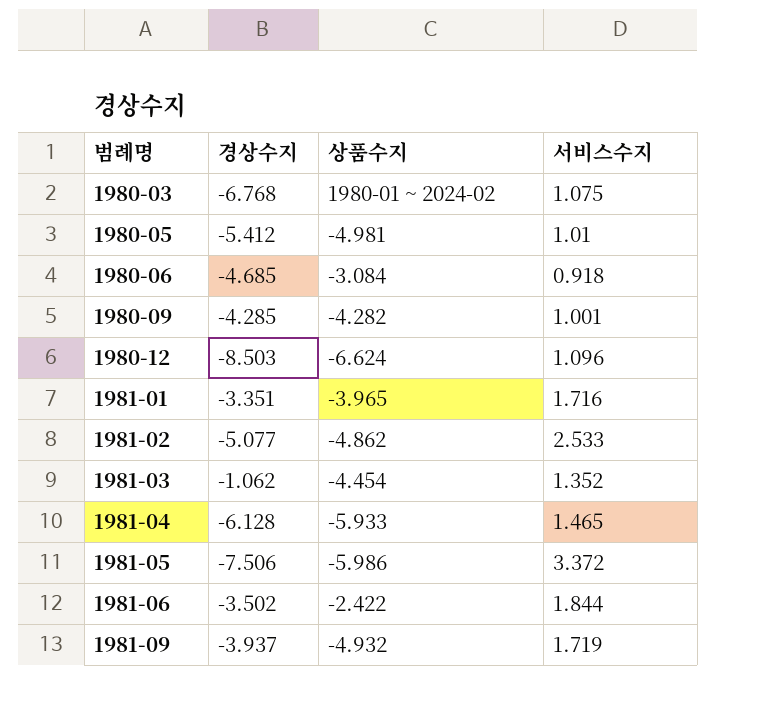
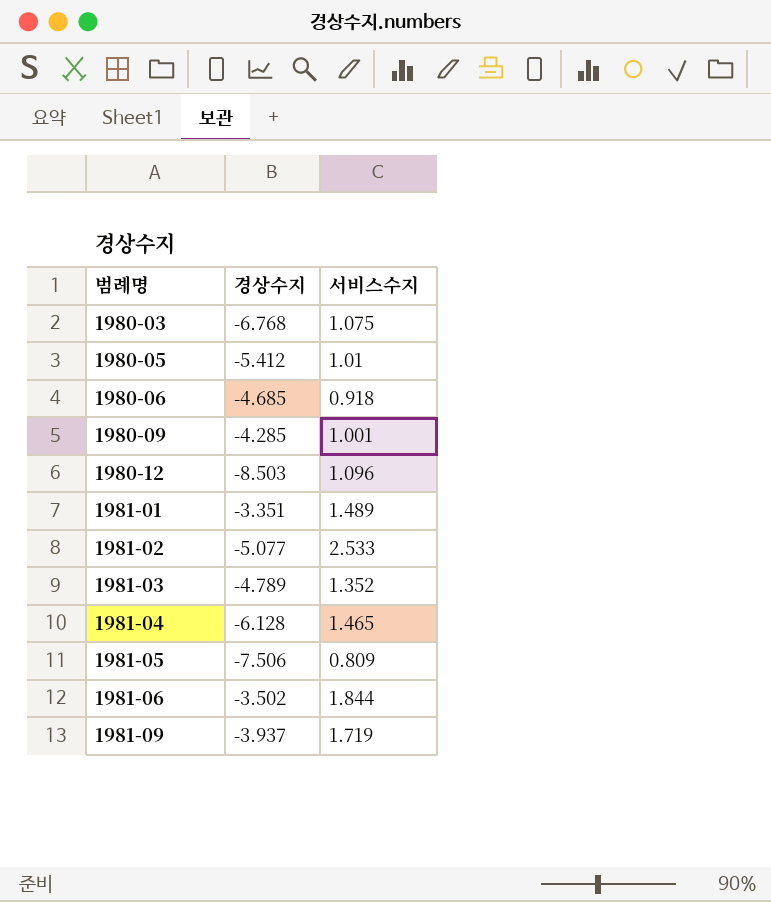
column 상품수지 | position: 3 -> none
1981-01 | 서비스수지: 1.716 -> 1.489
1981-03 | 경상수지: -1.062 -> -4.789
1981-05 | 서비스수지: 3.372 -> 0.809

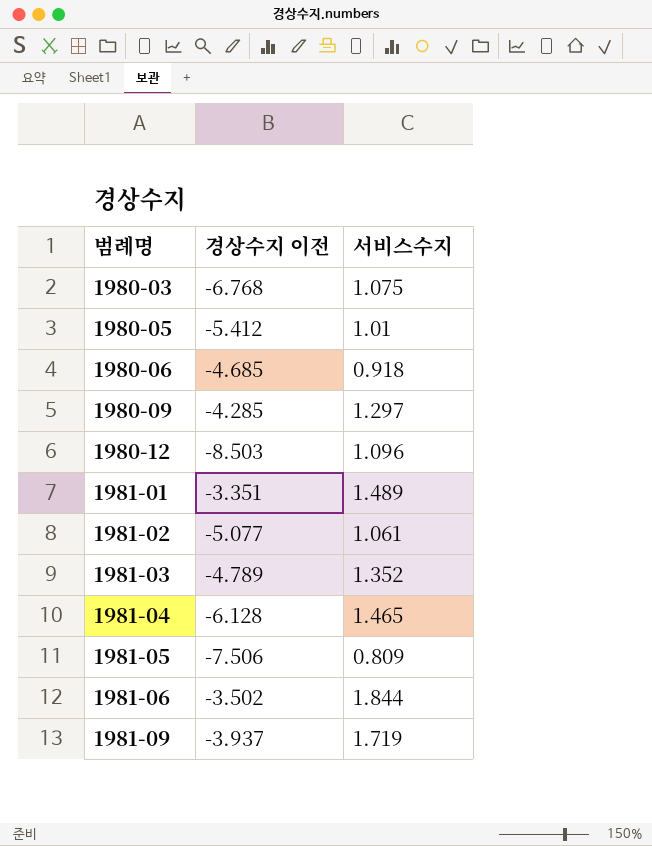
column name: 경상수지 -> 경상수지 이전
1980-09 | 서비스수지: 1.001 -> 1.297
1981-02 | 서비스수지: 2.533 -> 1.061

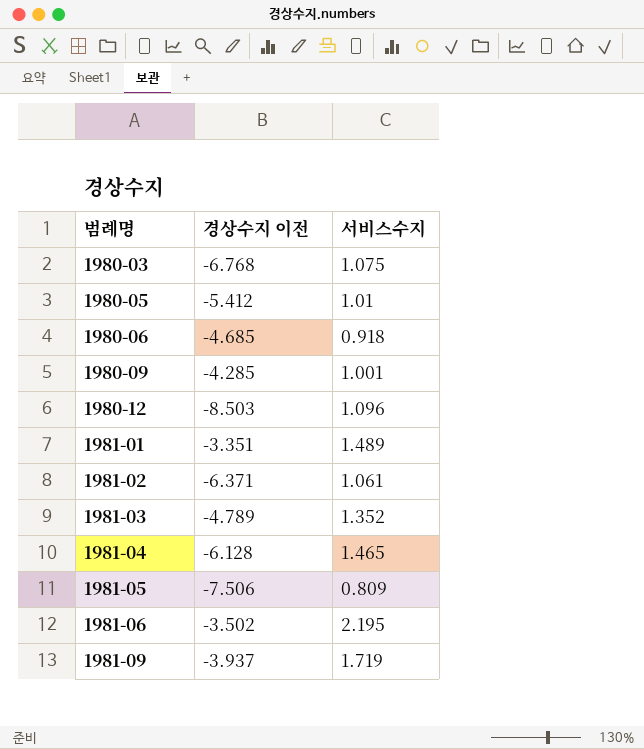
1980-09 | 서비스수지: 1.297 -> 1.001
1981-02 | 경상수지 이전: -5.077 -> -6.371
1981-06 | 서비스수지: 1.844 -> 2.195

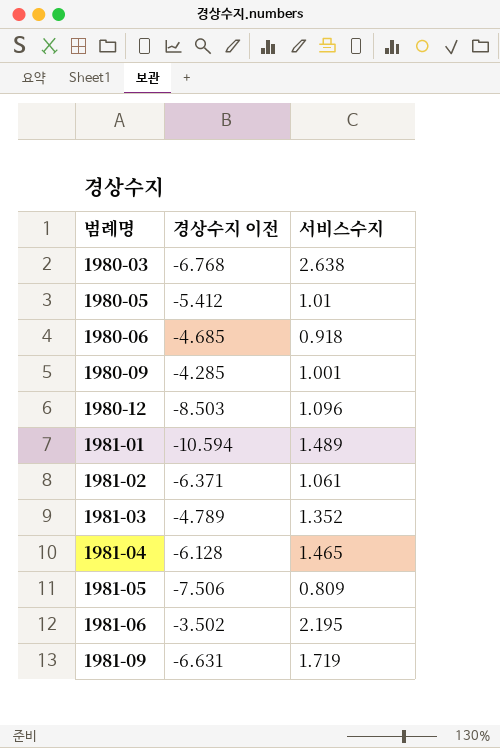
1980-03 | 서비스수지: 1.075 -> 2.638
1981-01 | 경상수지 이전: -3.351 -> -10.594
1981-09 | 경상수지 이전: -3.937 -> -6.631

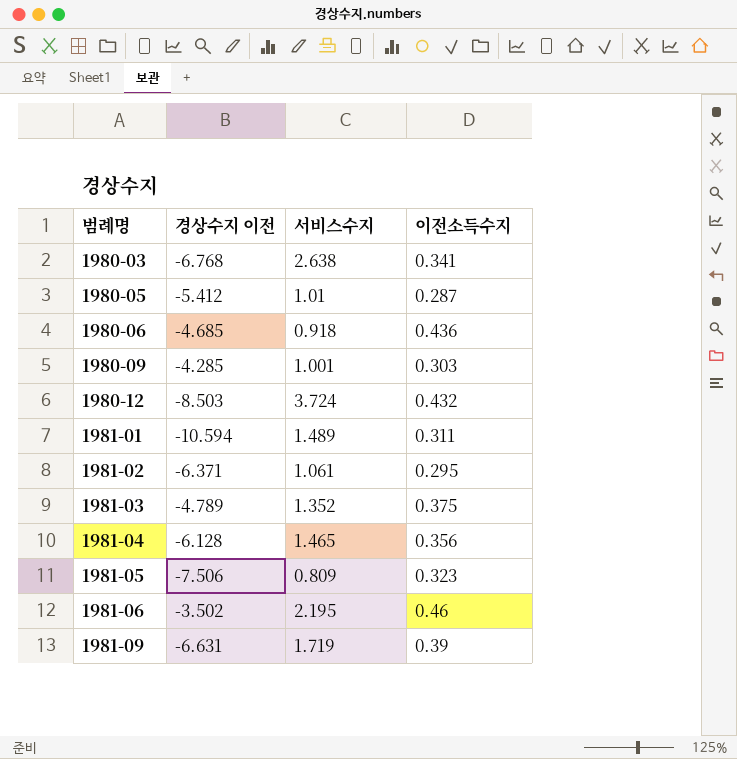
column 이전소득수지 | position: none -> 4
1980-12 | 서비스수지: 1.096 -> 3.724

